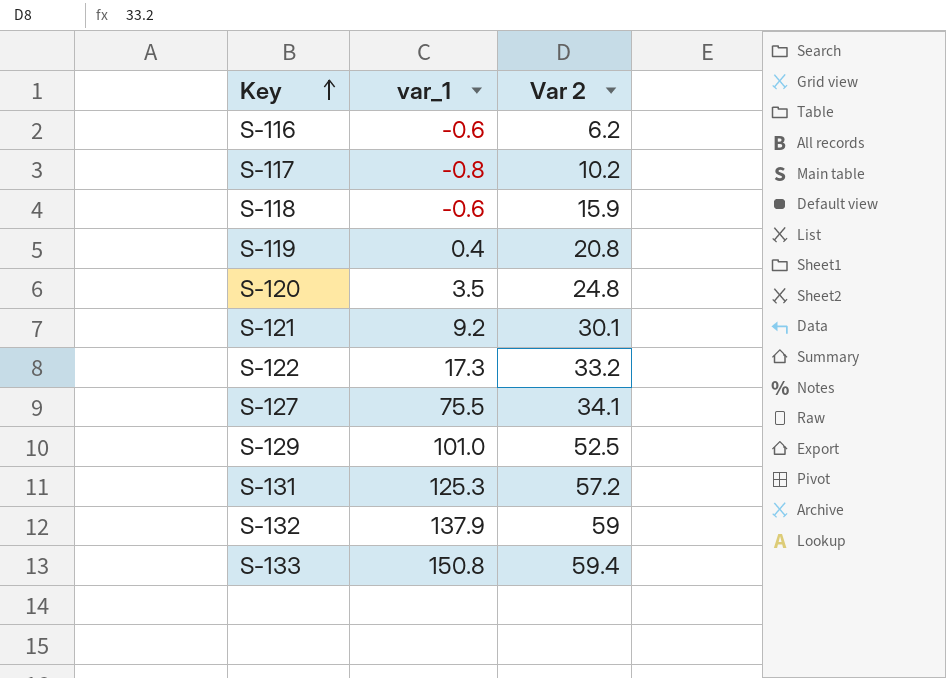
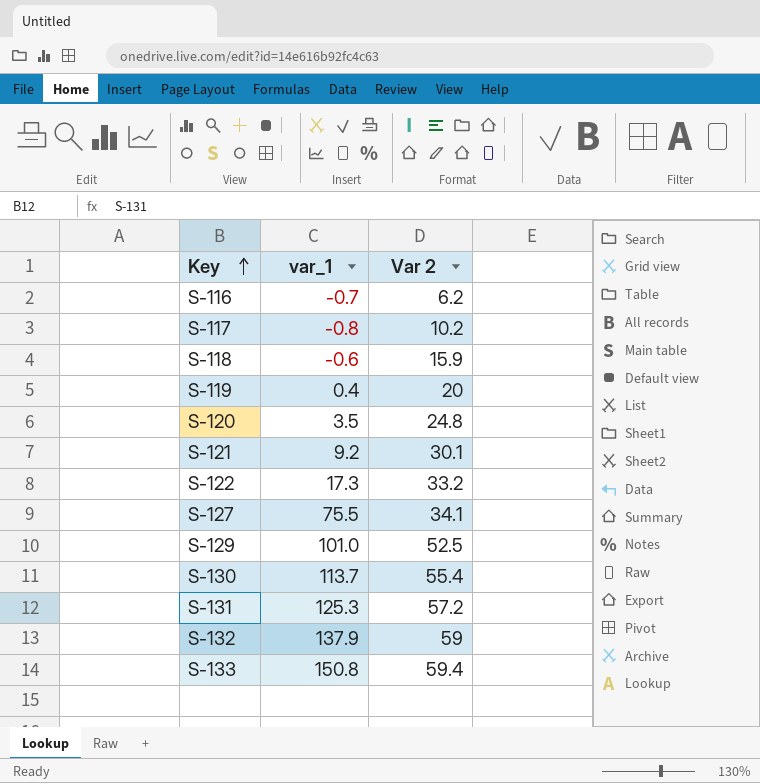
S-116 | var_1: -0.6 -> -0.7
S-119 | Var 2: 20.8 -> 20
row S-130: none -> 113.7 | 55.4

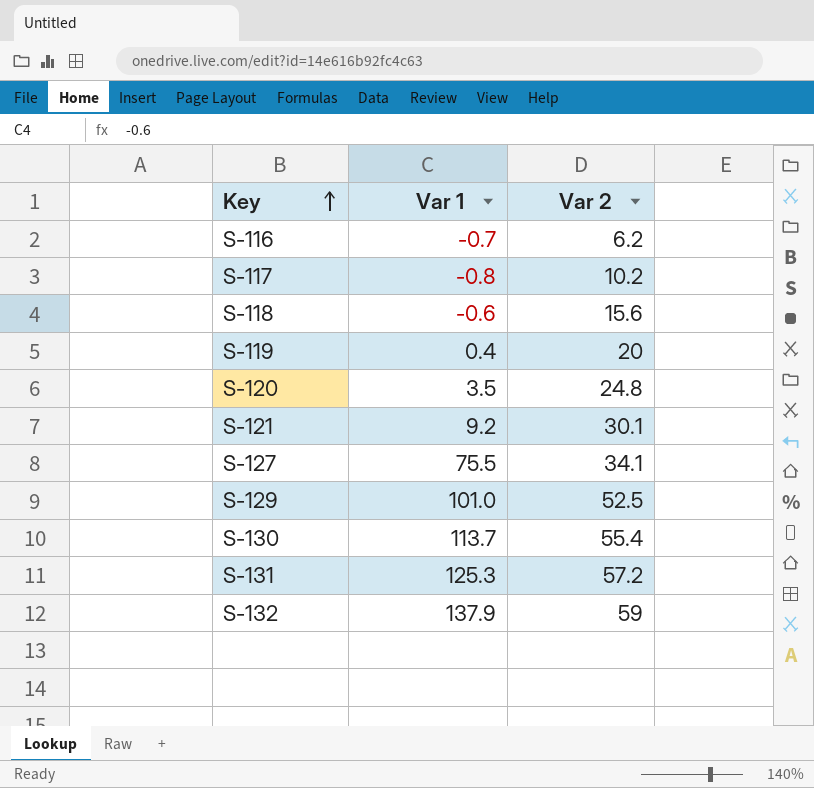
column name: var_1 -> Var 1
row S-122: 17.3 | 33.2 -> none
row S-133: 150.8 | 59.4 -> none
S-118 | Var 2: 15.9 -> 15.6

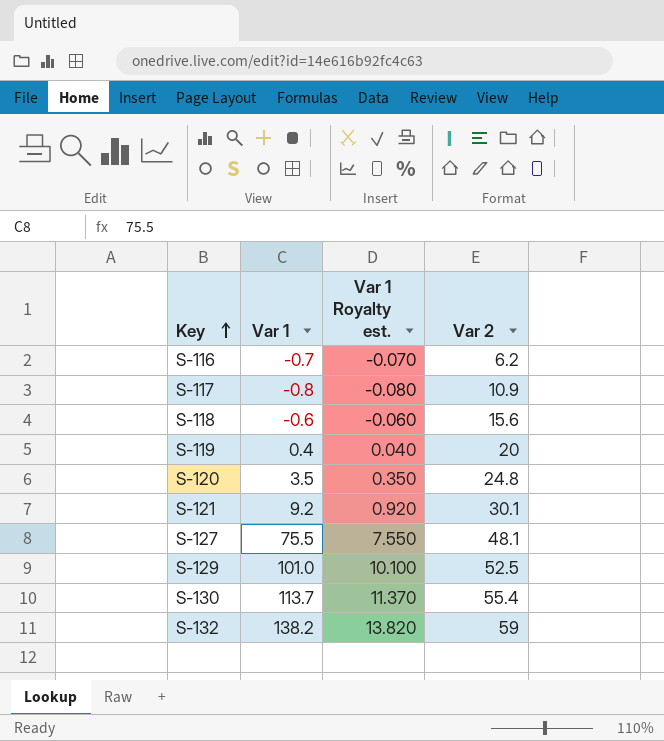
column Var 1 Royalty est. | formula: none -> [Var 1] * 0.1
row S-131: 125.3 | 57.2 -> none
S-117 | Var 2: 10.2 -> 10.9
S-127 | Var 2: 34.1 -> 48.1
S-132 | Var 1: 137.9 -> 138.2

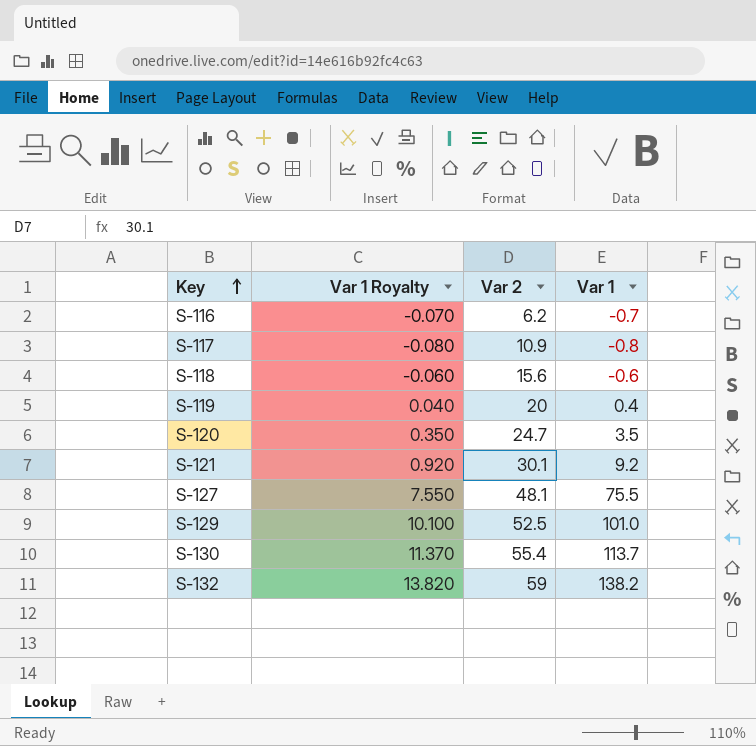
column name: Var 1 Royalty est. -> Var 1 Royalty
column Var 1 | position: 2 -> 4
S-120 | Var 2: 24.8 -> 24.7

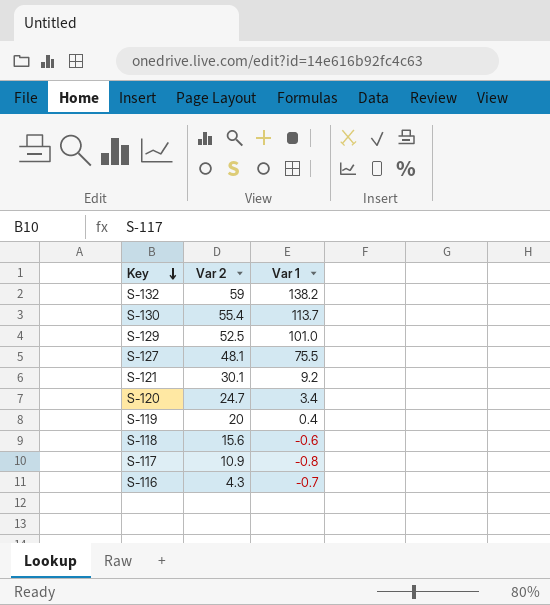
row order: Key ascending -> Key descending
column Var 1 Royalty | formula: [Var 1] * 0.1 -> none
S-120 | Var 1: 3.5 -> 3.4
S-116 | Var 2: 6.2 -> 4.3

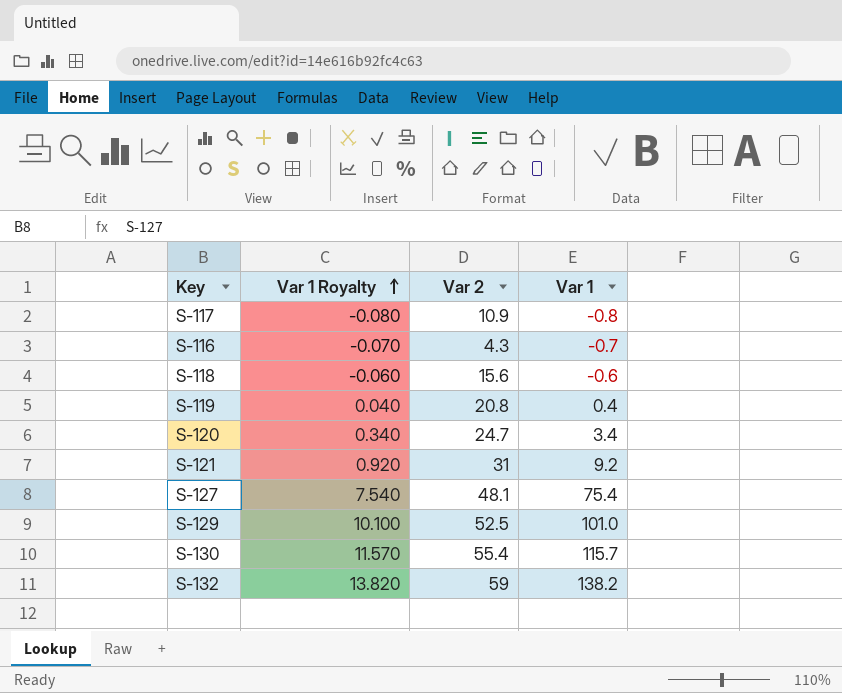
row order: Key descending -> Var 1 Royalty ascending
column Var 1 Royalty | formula: none -> [Var 1] * 0.1
S-119 | Var 2: 20 -> 20.8
S-121 | Var 2: 30.1 -> 31
S-127 | Var 1: 75.5 -> 75.4
S-130 | Var 1: 113.7 -> 115.7

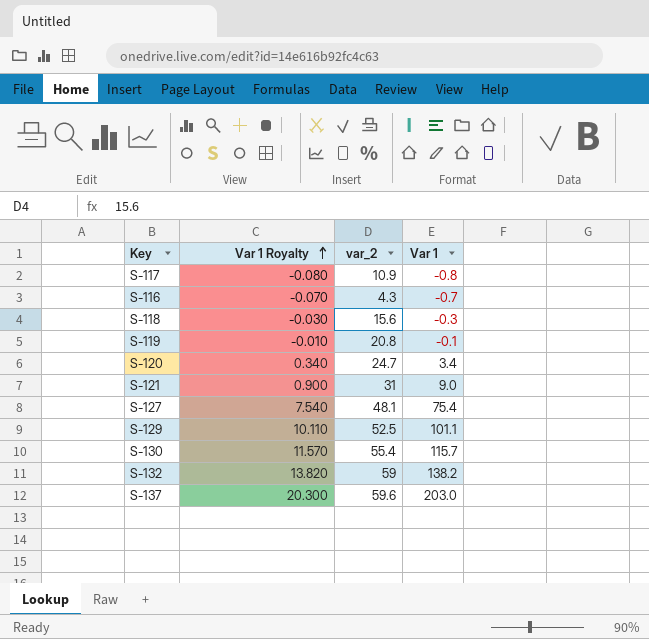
column name: Var 2 -> var_2
S-118 | Var 1 Royalty: -0.060 -> -0.030
S-118 | Var 1: -0.6 -> -0.3
S-119 | Var 1 Royalty: 0.040 -> -0.010
S-119 | Var 1: 0.4 -> -0.1
S-121 | Var 1 Royalty: 0.920 -> 0.900
S-121 | Var 1: 9.2 -> 9.0
S-129 | Var 1 Royalty: 10.100 -> 10.110
S-129 | Var 1: 101.0 -> 101.1
row S-137: none -> 20.300 | 59.6 | 203.0

